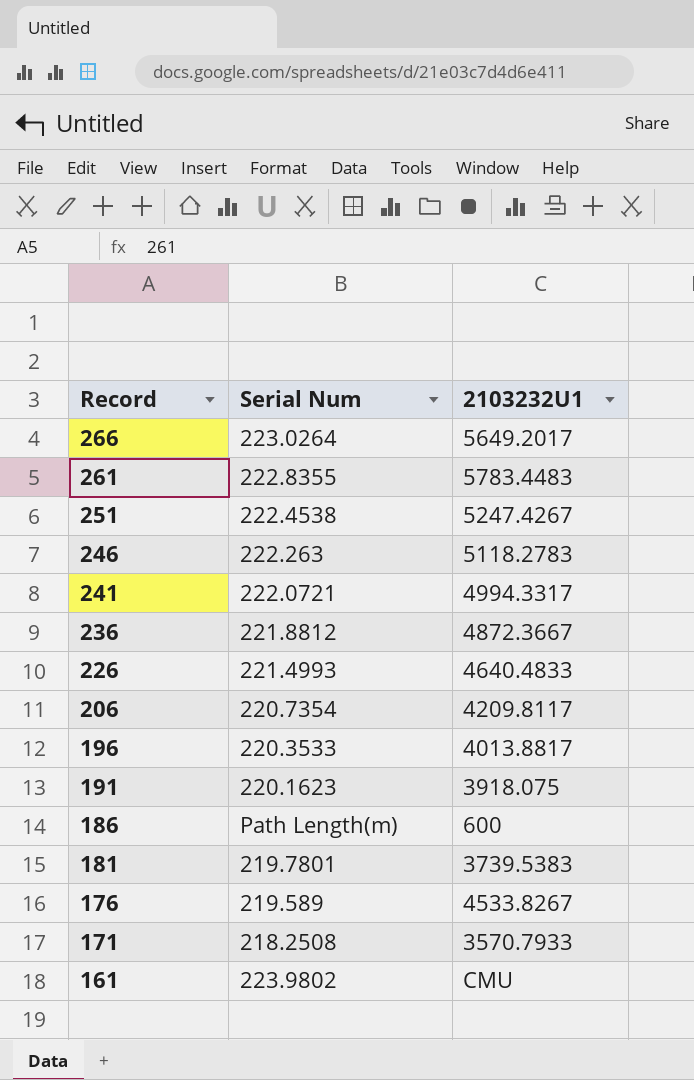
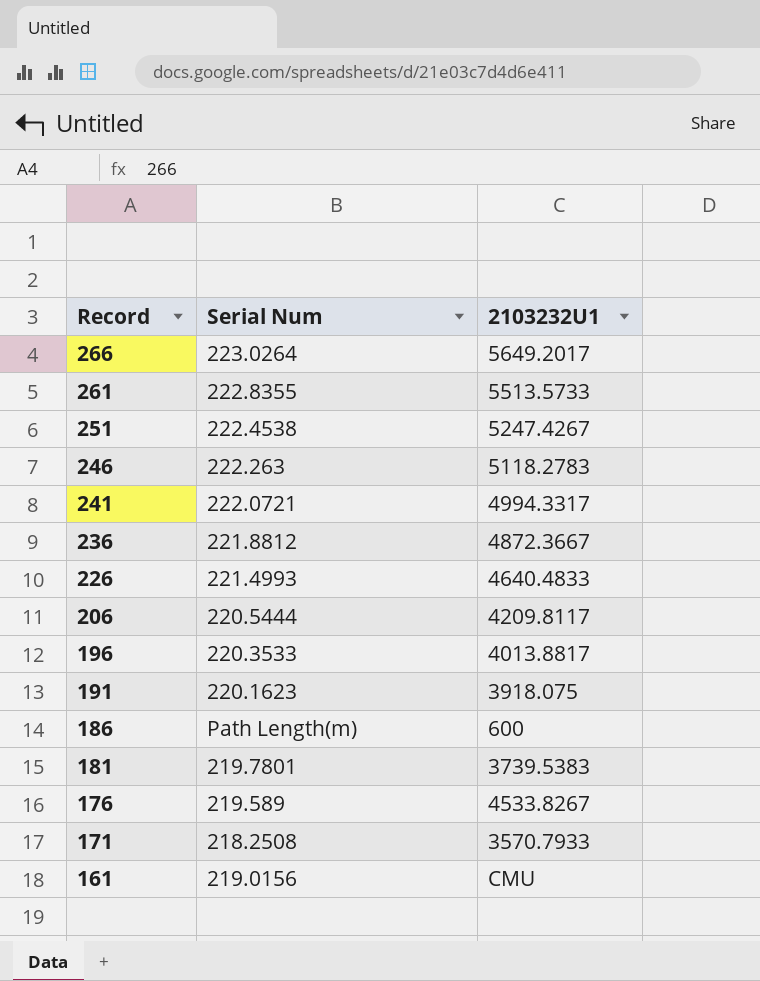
261 | 2103232U1: 5783.4483 -> 5513.5733
206 | Serial Num: 220.7354 -> 220.5444
161 | Serial Num: 223.9802 -> 219.0156

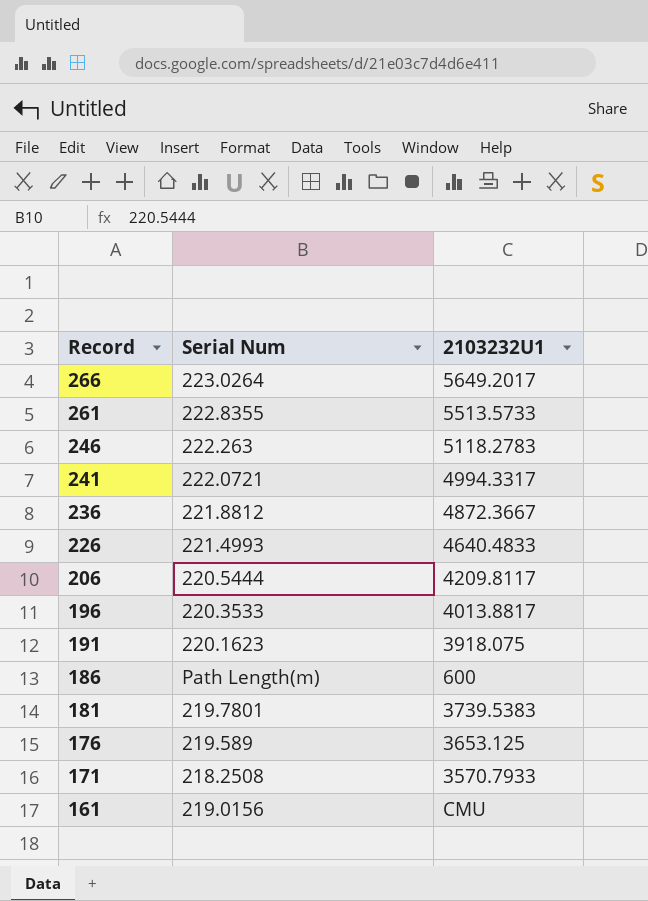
row 251: 222.4538 | 5247.4267 -> none
176 | 2103232U1: 4533.8267 -> 3653.125

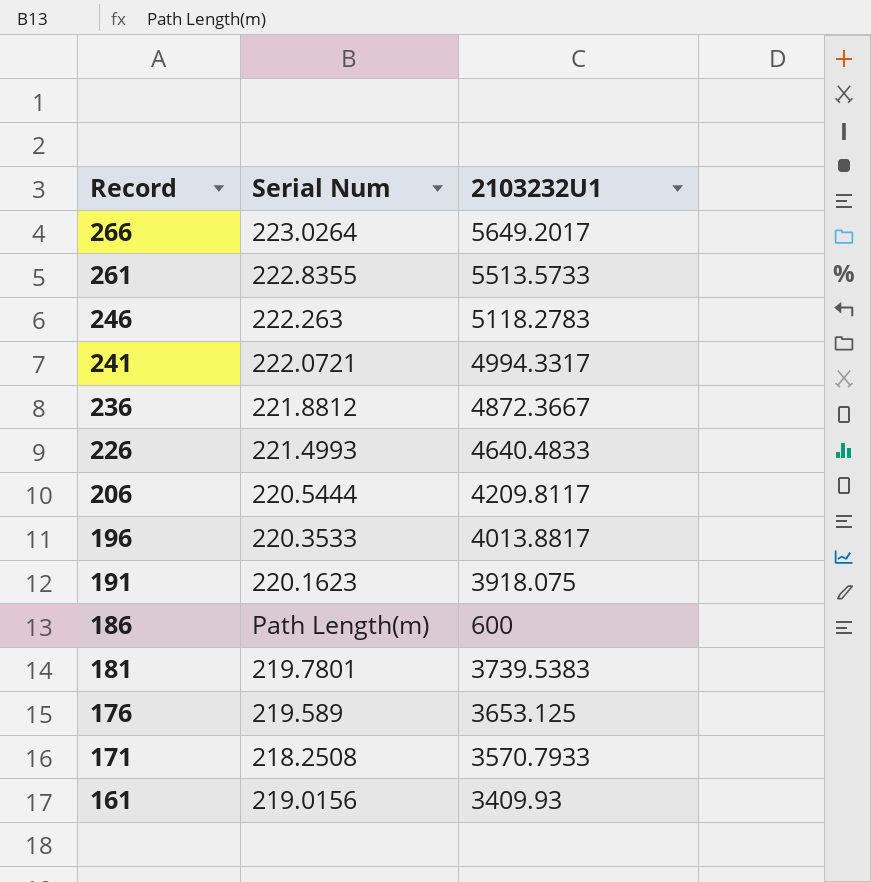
161 | 2103232U1: CMU -> 3409.93

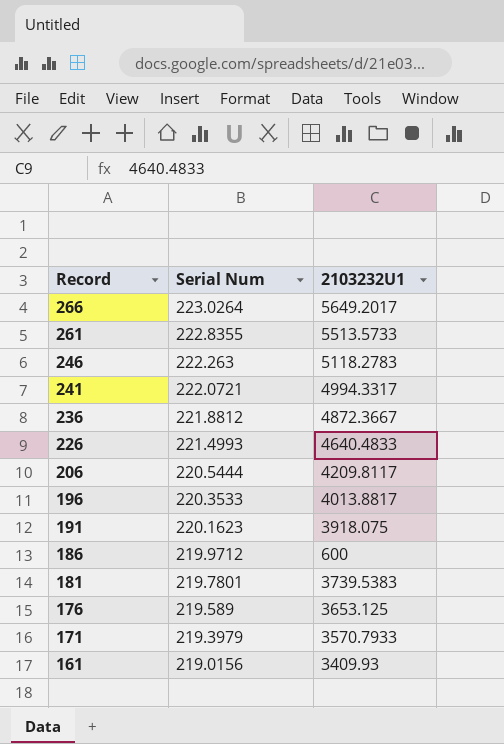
186 | Serial Num: Path Length(m) -> 219.9712
171 | Serial Num: 218.2508 -> 219.3979

